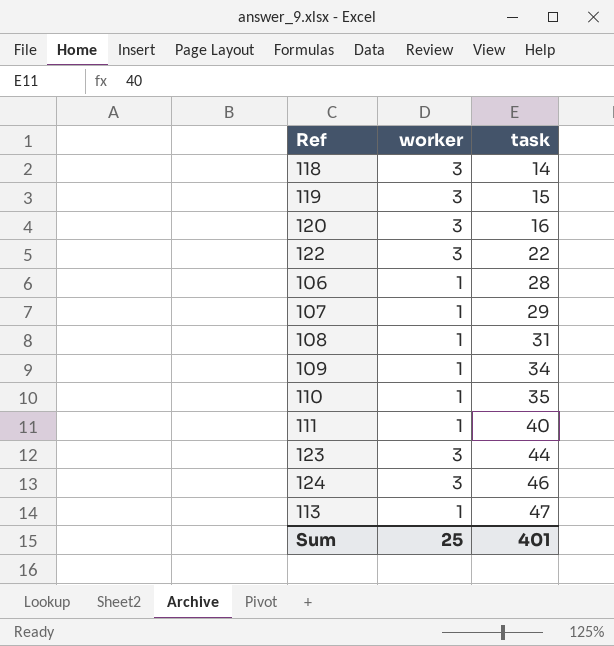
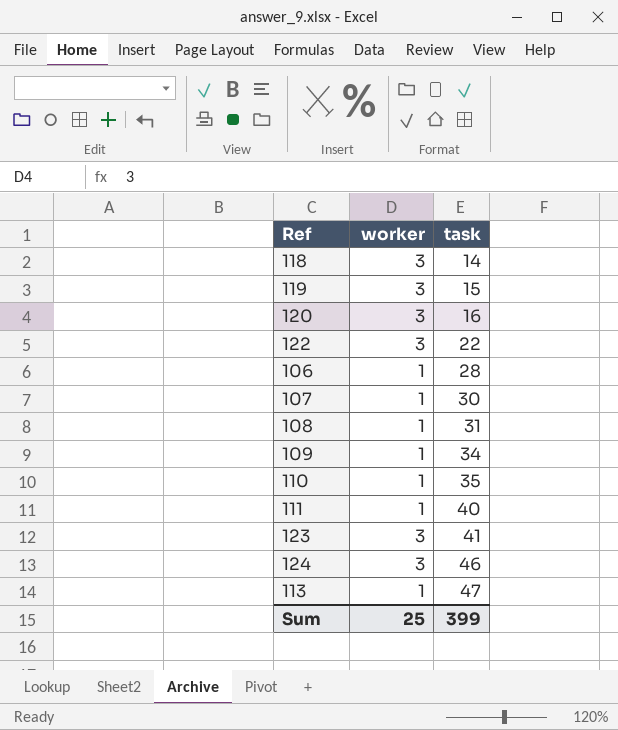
107 | task: 29 -> 30
123 | task: 44 -> 41
Sum | task: 401 -> 399

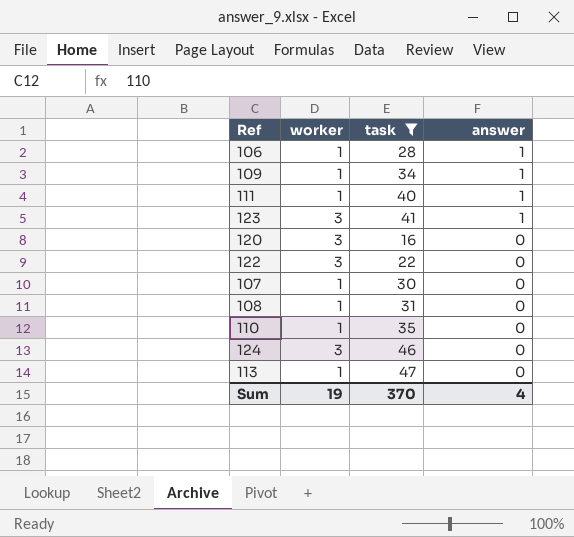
filter: none -> task >= 16
row order: task ascending -> answer descending
column answer | position: none -> 4
Sum | worker: 25 -> 19
Sum | task: 399 -> 370

